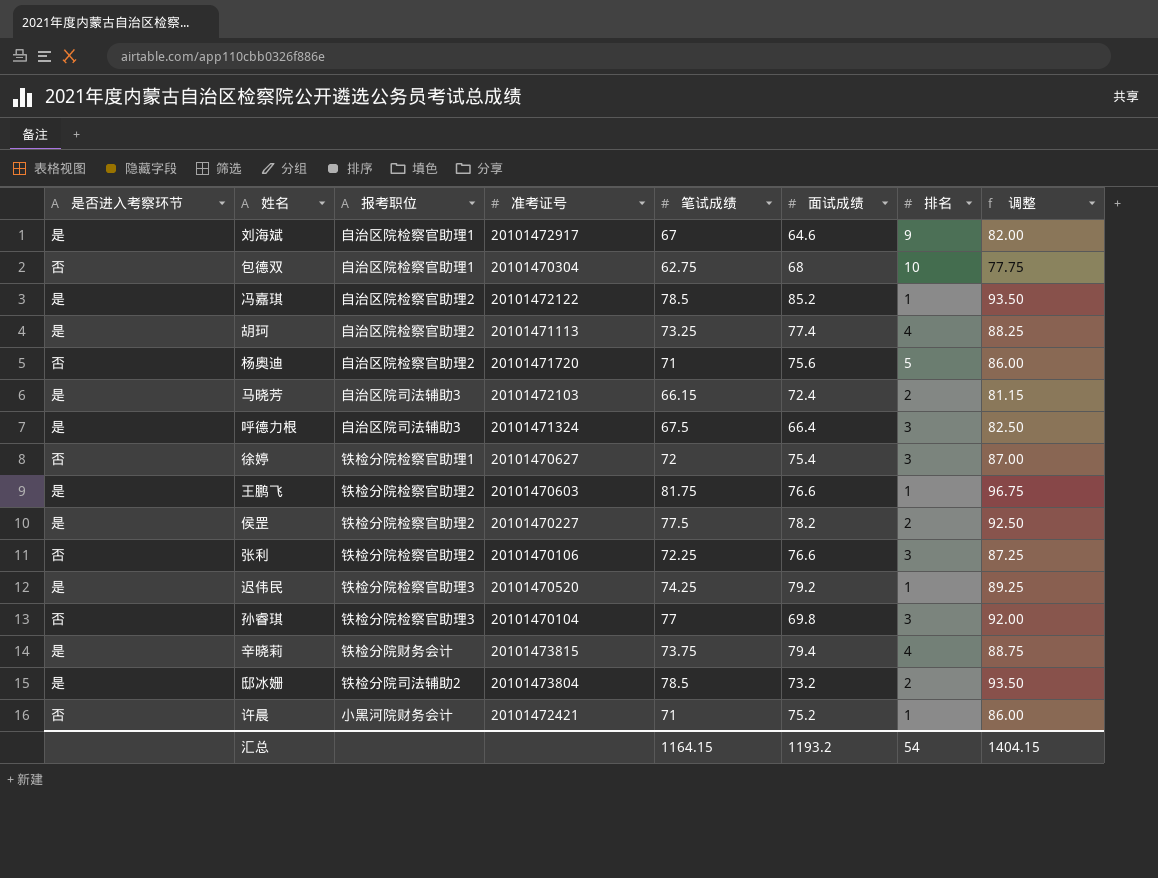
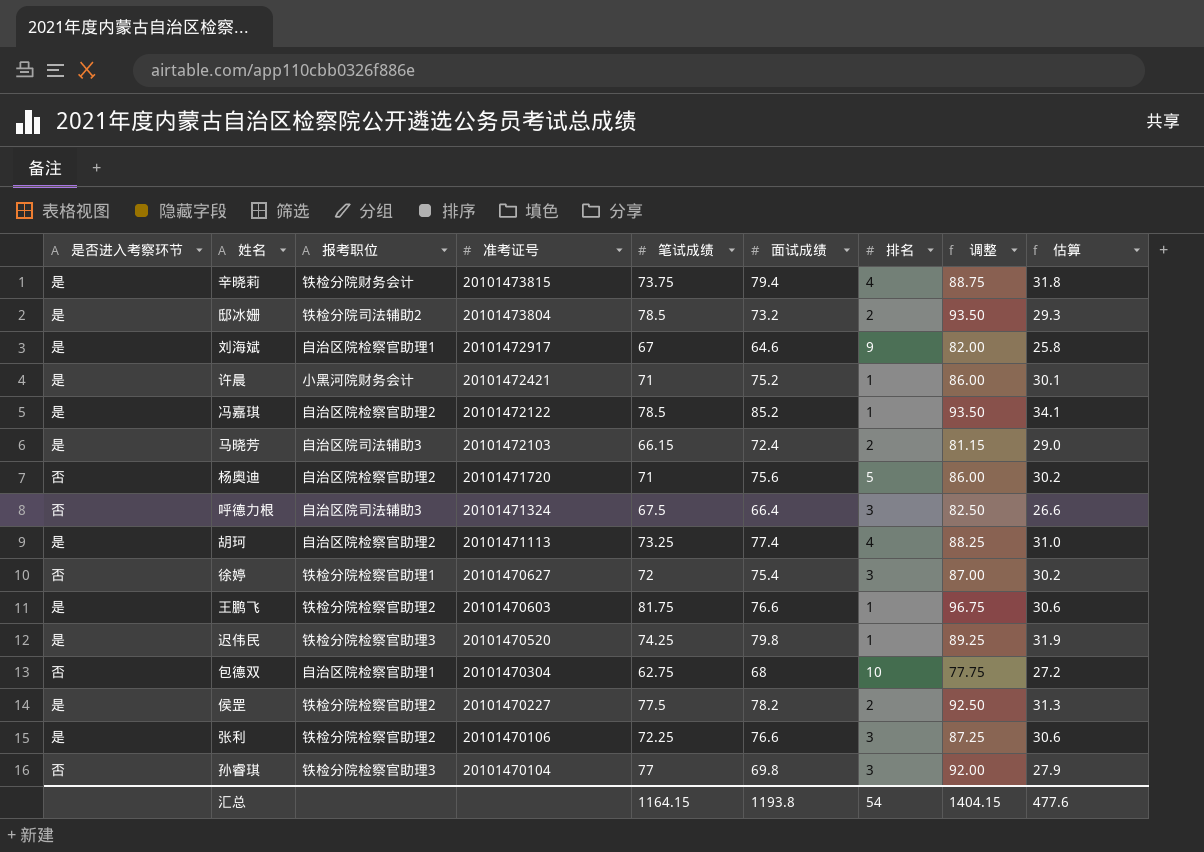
row order: none -> 准考证号 descending
column 估算 | formula: none -> [面试成绩] * 0.4
许晨 | 是否进入考察环节: 否 -> 是
呼德力根 | 是否进入考察环节: 是 -> 否
迟伟民 | 面试成绩: 79.2 -> 79.8
张利 | 是否进入考察环节: 否 -> 是
汇总 | 面试成绩: 1193.2 -> 1193.8

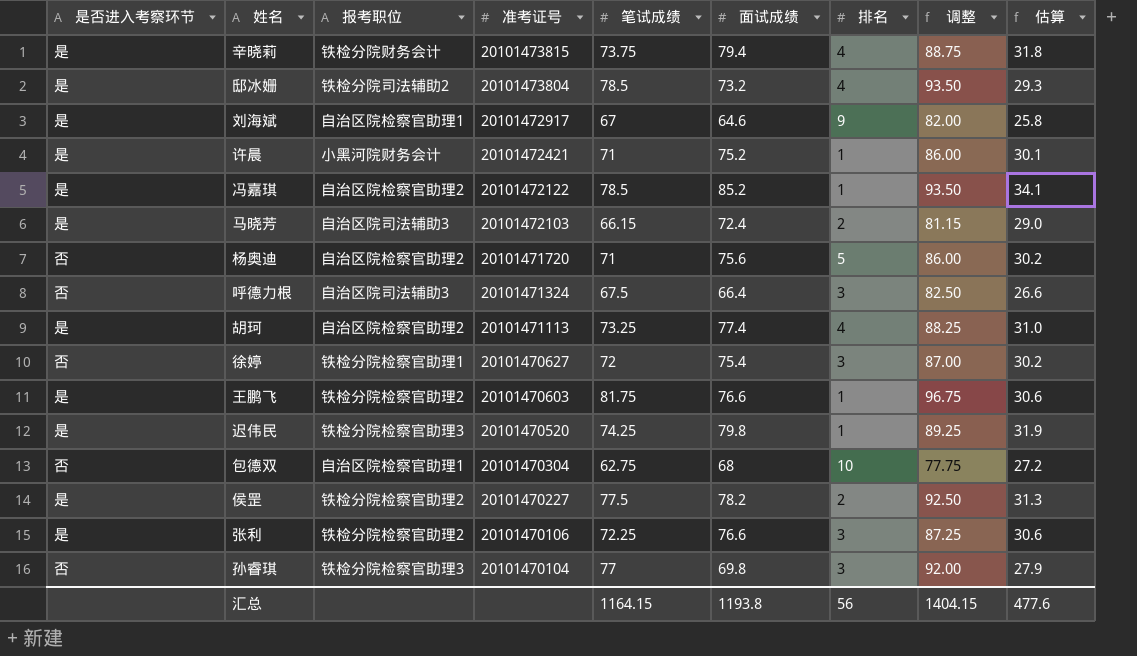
邸冰姗 | 排名: 2 -> 4
汇总 | 排名: 54 -> 56

